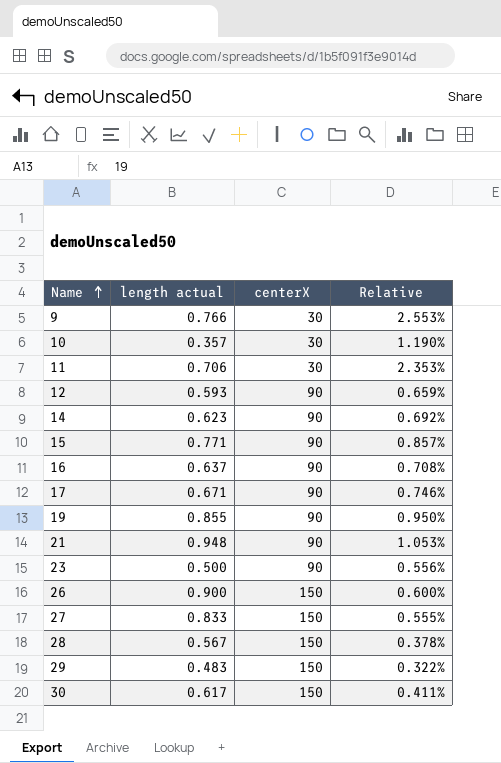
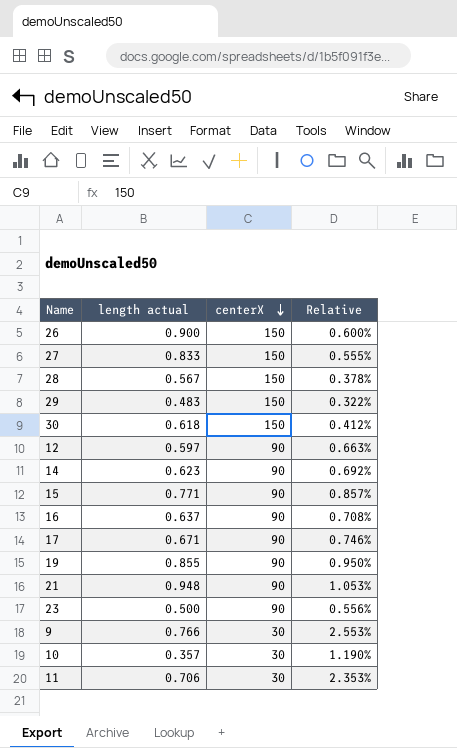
row order: Name ascending -> centerX descending
30 | length actual: 0.617 -> 0.618
30 | Relative: 0.411% -> 0.412%
12 | length actual: 0.593 -> 0.597
12 | Relative: 0.659% -> 0.663%

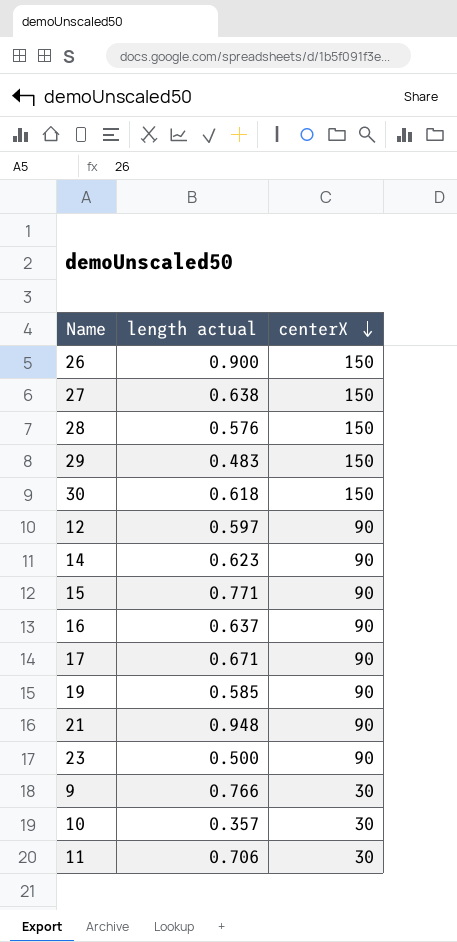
column Relative | formula: [length actual] / [centerX] -> none
27 | length actual: 0.833 -> 0.638
28 | length actual: 0.567 -> 0.576
19 | length actual: 0.855 -> 0.585

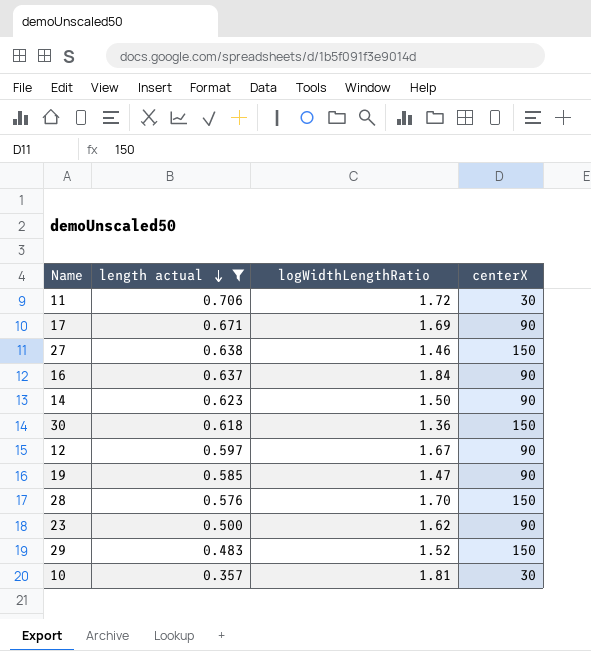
filter: none -> length actual <= 0.706
row order: centerX descending -> length actual descending
column logWidthLengthRatio | position: none -> 3

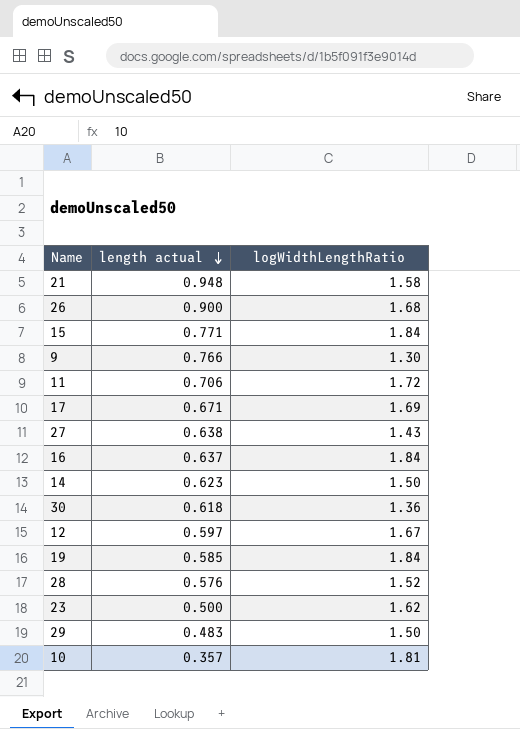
filter: length actual <= 0.706 -> none
column centerX | position: 4 -> none
27 | logWidthLengthRatio: 1.46 -> 1.43
19 | logWidthLengthRatio: 1.47 -> 1.84
28 | logWidthLengthRatio: 1.70 -> 1.52
29 | logWidthLengthRatio: 1.52 -> 1.50

